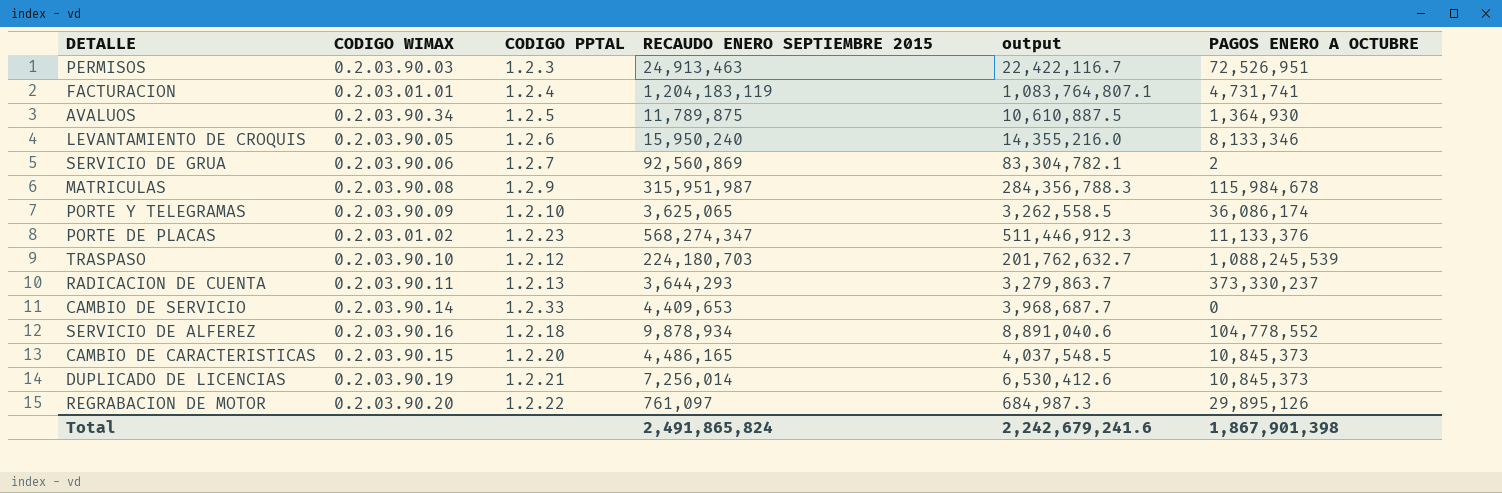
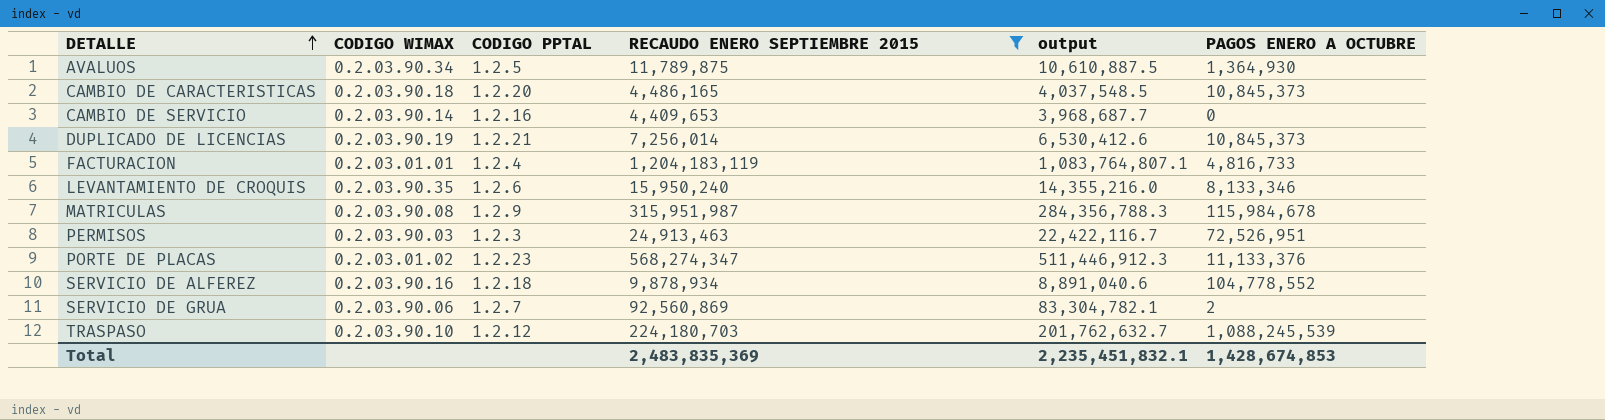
filter: none -> RECAUDO ENERO SEPTIEMBRE 2015 >= 4,409,653
row order: none -> DETALLE ascending
CAMBIO DE CARACTERISTICAS | CODIGO WIMAX: 0.2.03.90.15 -> 0.2.03.90.18
CAMBIO DE SERVICIO | CODIGO PPTAL: 1.2.33 -> 1.2.16
FACTURACION | PAGOS ENERO A OCTUBRE: 4,731,741 -> 4,816,733
LEVANTAMIENTO DE CROQUIS | CODIGO WIMAX: 0.2.03.90.05 -> 0.2.03.90.35
Total | RECAUDO ENERO SEPTIEMBRE 2015: 2,491,865,824 -> 2,483,835,369
Total | output: 2,242,679,241.6 -> 2,235,451,832.1
Total | PAGOS ENERO A OCTUBRE: 1,867,901,398 -> 1,428,674,853

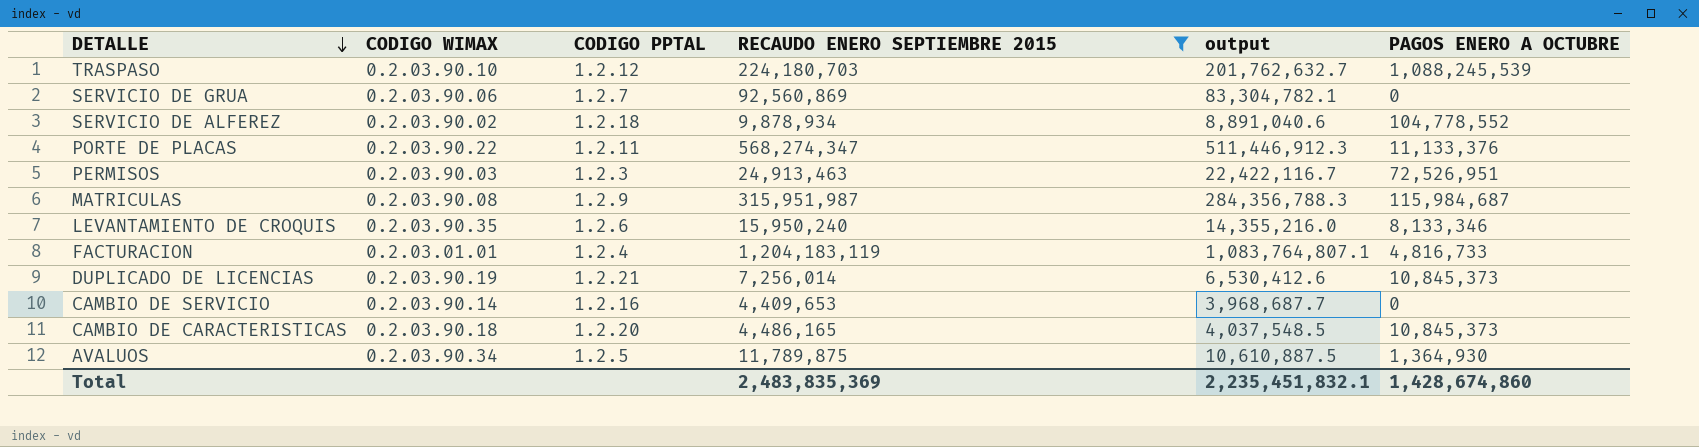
row order: DETALLE ascending -> DETALLE descending
SERVICIO DE GRUA | PAGOS ENERO A OCTUBRE: 2 -> 0
SERVICIO DE ALFEREZ | CODIGO WIMAX: 0.2.03.90.16 -> 0.2.03.90.02
PORTE DE PLACAS | CODIGO WIMAX: 0.2.03.01.02 -> 0.2.03.90.22
PORTE DE PLACAS | CODIGO PPTAL: 1.2.23 -> 1.2.11
MATRICULAS | PAGOS ENERO A OCTUBRE: 115,984,678 -> 115,984,687
Total | PAGOS ENERO A OCTUBRE: 1,428,674,853 -> 1,428,674,860

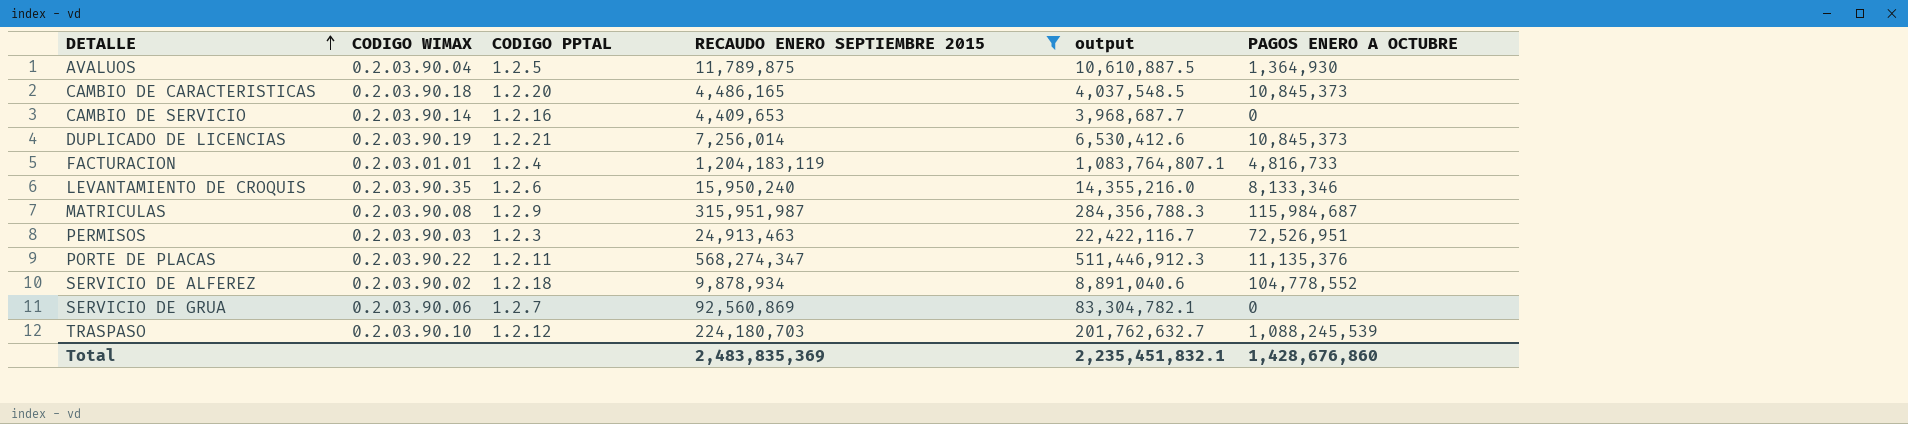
row order: DETALLE descending -> DETALLE ascending
AVALUOS | CODIGO WIMAX: 0.2.03.90.34 -> 0.2.03.90.04
PORTE DE PLACAS | PAGOS ENERO A OCTUBRE: 11,133,376 -> 11,135,376
Total | PAGOS ENERO A OCTUBRE: 1,428,674,860 -> 1,428,676,860

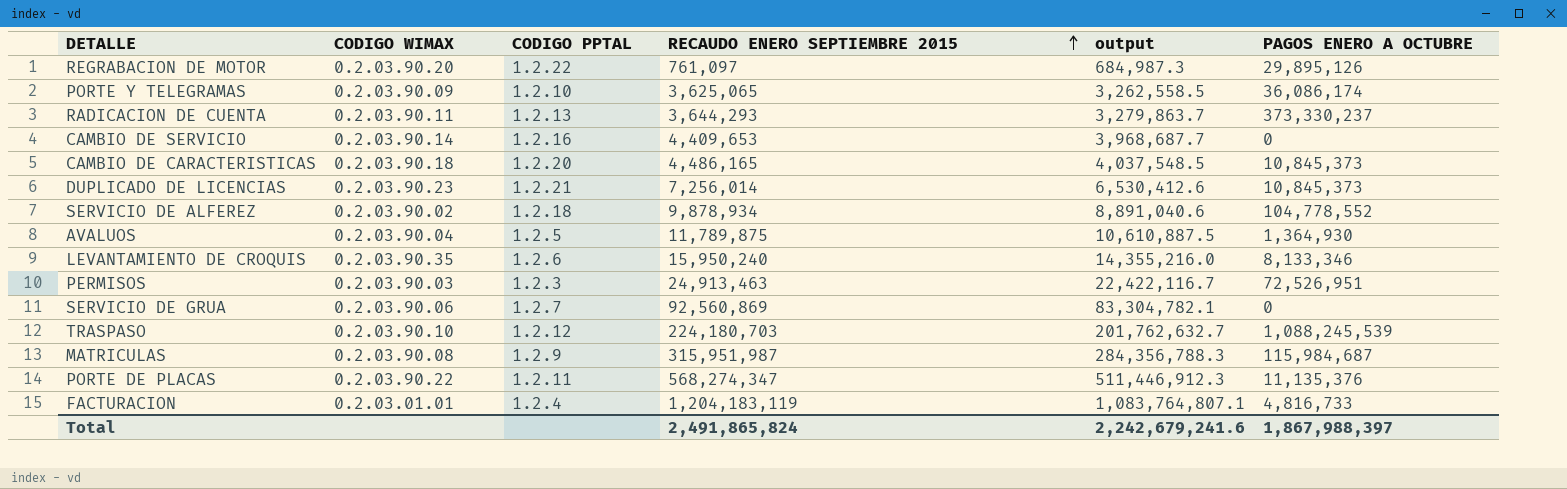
filter: RECAUDO ENERO SEPTIEMBRE 2015 >= 4,409,653 -> none
row order: DETALLE ascending -> RECAUDO ENERO SEPTIEMBRE 2015 ascending
DUPLICADO DE LICENCIAS | CODIGO WIMAX: 0.2.03.90.19 -> 0.2.03.90.23
Total | RECAUDO ENERO SEPTIEMBRE 2015: 2,483,835,369 -> 2,491,865,824
Total | output: 2,235,451,832.1 -> 2,242,679,241.6
Total | PAGOS ENERO A OCTUBRE: 1,428,676,860 -> 1,867,988,397

